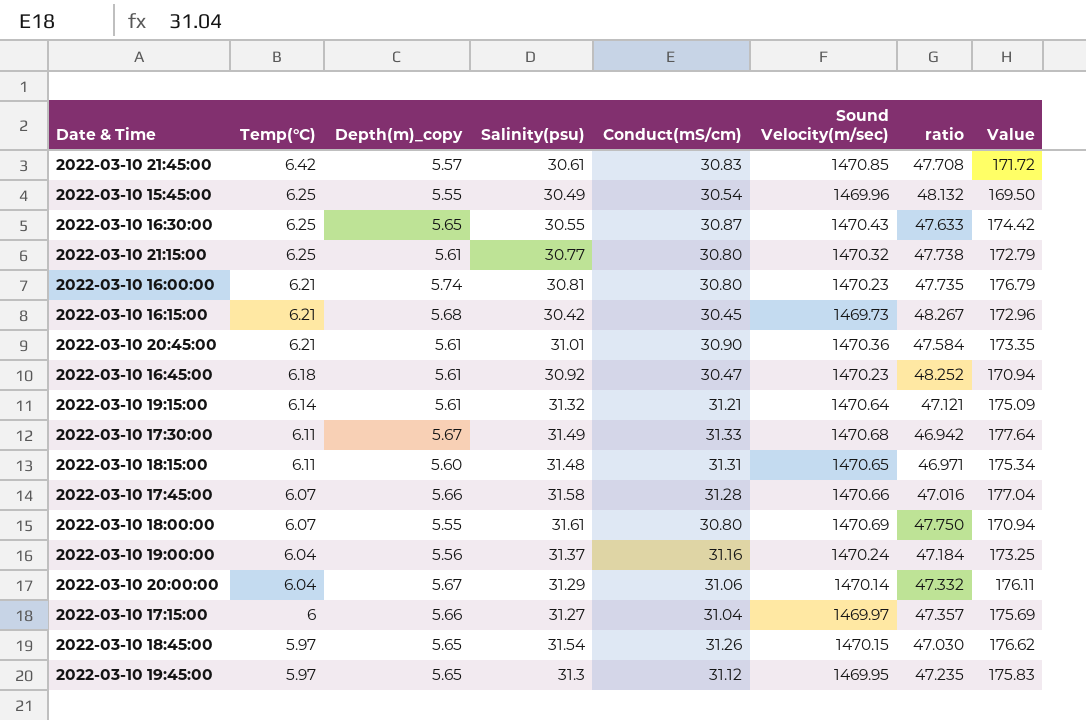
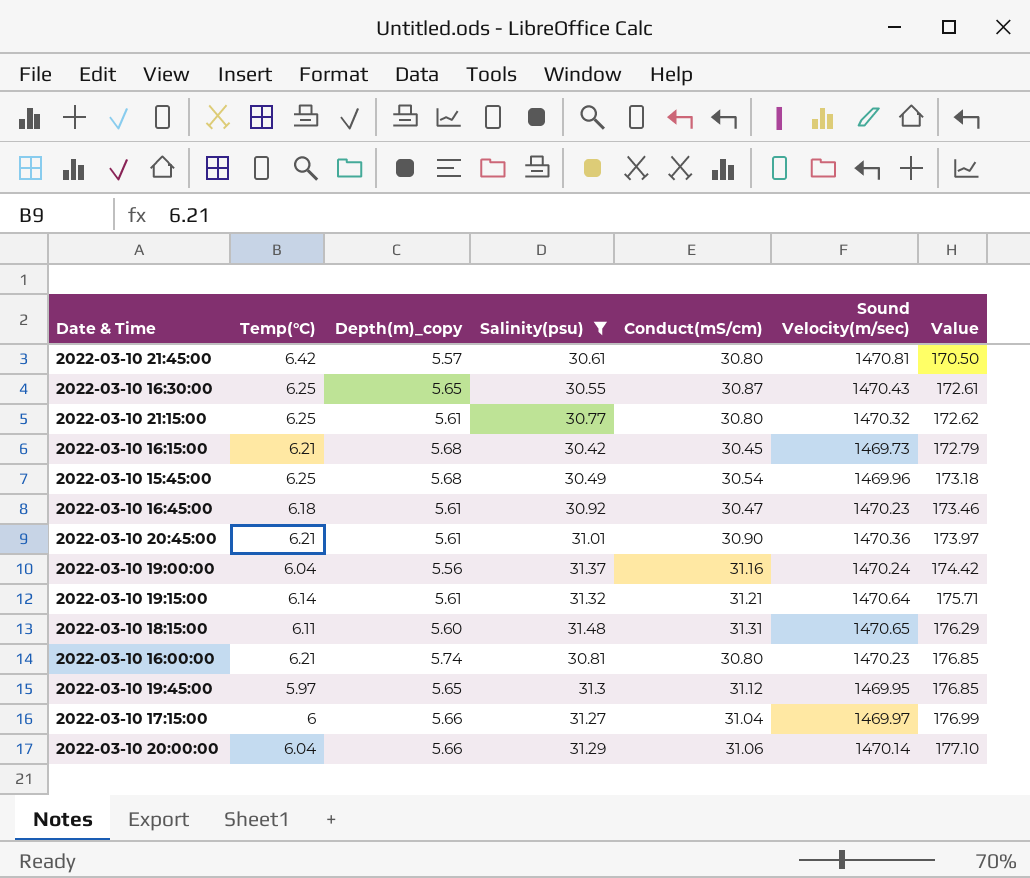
filter: none -> Salinity(psu) <= 31.48
row order: Temp(°C) descending -> Value ascending
column ratio | formula: [Sound Velocity(m/sec)] / [Conduct(mS/cm)] -> none
column Value | formula: [Depth(m)_copy] * [Conduct(mS/cm)] -> [Depth(m)_copy] * [Salinity(psu)]
2022-03-10 21:45:00 | Conduct(mS/cm): 30.83 -> 30.80
2022-03-10 21:45:00 | Sound Velocity(m/sec): 1470.85 -> 1470.81
2022-03-10 15:45:00 | Depth(m)_copy: 5.55 -> 5.68
2022-03-10 20:00:00 | Depth(m)_copy: 5.67 -> 5.66

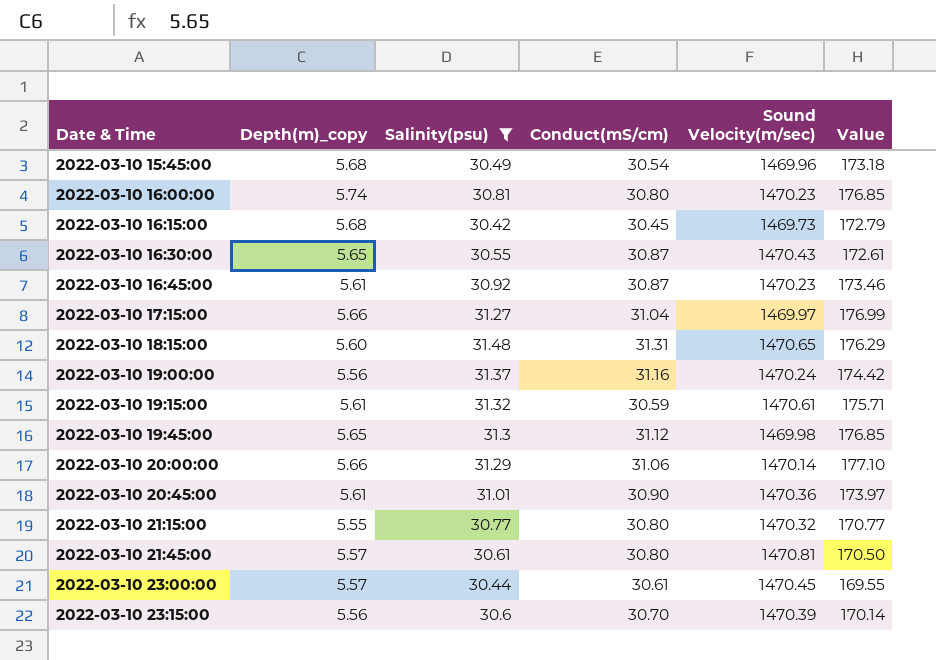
row order: Value ascending -> Date & Time ascending
column Temp(°C) | position: 2 -> none
2022-03-10 16:45:00 | Conduct(mS/cm): 30.47 -> 30.87
2022-03-10 19:15:00 | Conduct(mS/cm): 31.21 -> 30.59
2022-03-10 19:15:00 | Sound Velocity(m/sec): 1470.64 -> 1470.61
2022-03-10 19:45:00 | Sound Velocity(m/sec): 1469.95 -> 1469.98
2022-03-10 21:15:00 | Depth(m)_copy: 5.61 -> 5.55
2022-03-10 21:15:00 | Value: 172.62 -> 170.77
row 2022-03-10 23:00:00: none -> 5.57 | 30.44 | 30.61 | 1470.45 | 169.55
row 2022-03-10 23:15:00: none -> 5.56 | 30.6 | 30.70 | 1470.39 | 170.14

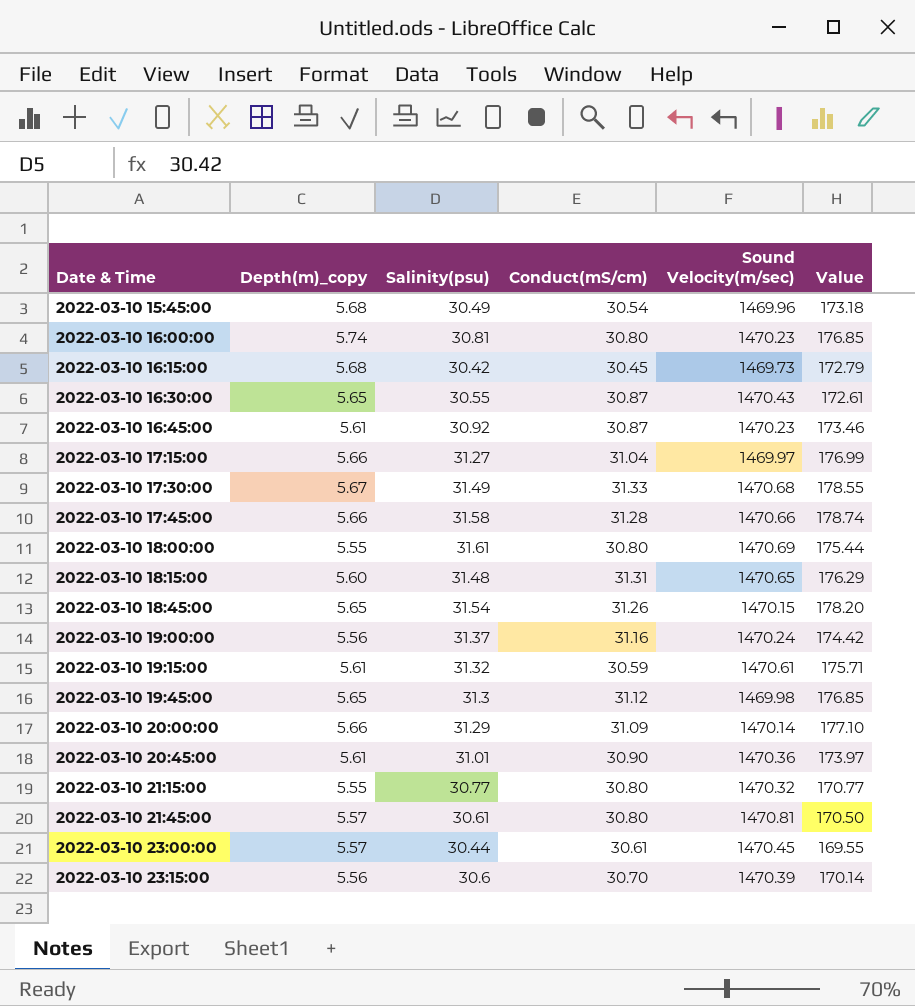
filter: Salinity(psu) <= 31.48 -> none
2022-03-10 20:00:00 | Conduct(mS/cm): 31.06 -> 31.09

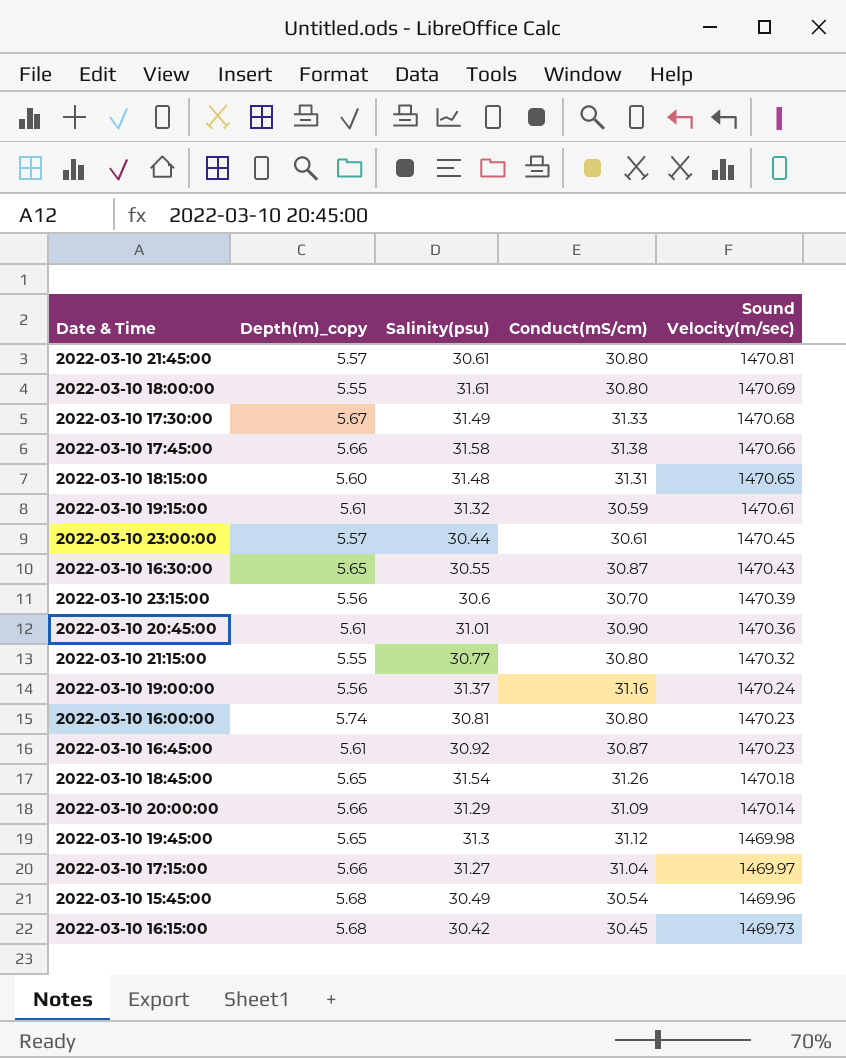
row order: Date & Time ascending -> Sound Velocity(m/sec) descending
column Value | formula: [Depth(m)_copy] * [Salinity(psu)] -> none
2022-03-10 17:45:00 | Conduct(mS/cm): 31.28 -> 31.38
2022-03-10 18:45:00 | Sound Velocity(m/sec): 1470.15 -> 1470.18

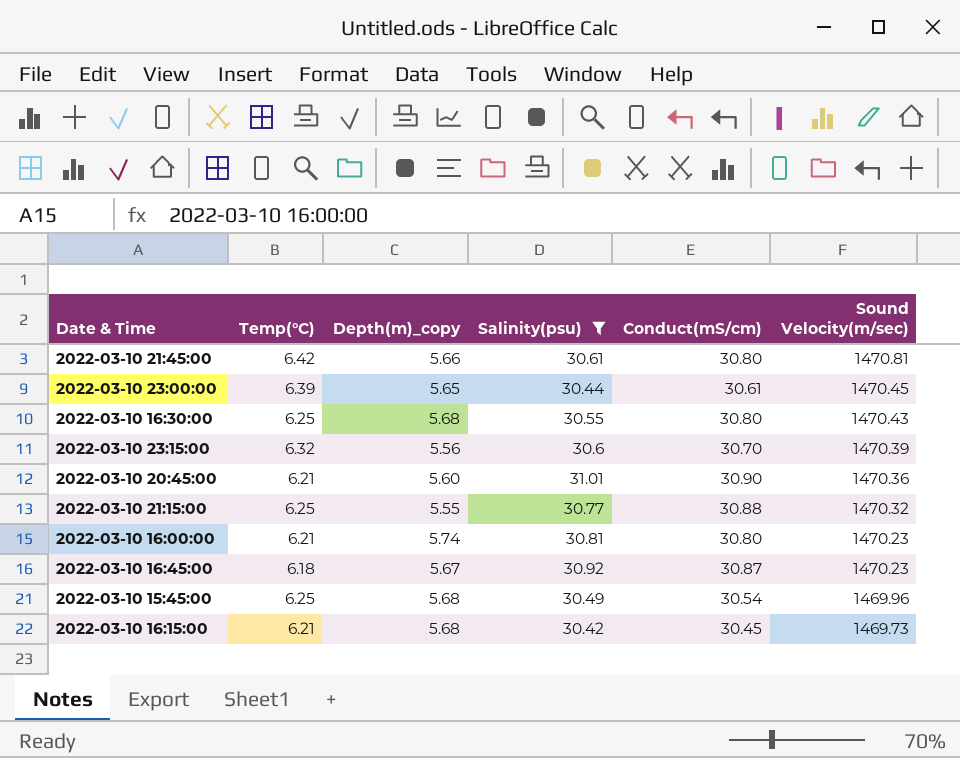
filter: none -> Salinity(psu) <= 31.01
column Temp(°C) | position: none -> 2
2022-03-10 21:45:00 | Depth(m)_copy: 5.57 -> 5.66
2022-03-10 23:00:00 | Depth(m)_copy: 5.57 -> 5.65
2022-03-10 16:30:00 | Depth(m)_copy: 5.65 -> 5.68
2022-03-10 16:30:00 | Conduct(mS/cm): 30.87 -> 30.80
2022-03-10 20:45:00 | Depth(m)_copy: 5.61 -> 5.60
2022-03-10 21:15:00 | Conduct(mS/cm): 30.80 -> 30.88
2022-03-10 16:45:00 | Depth(m)_copy: 5.61 -> 5.67

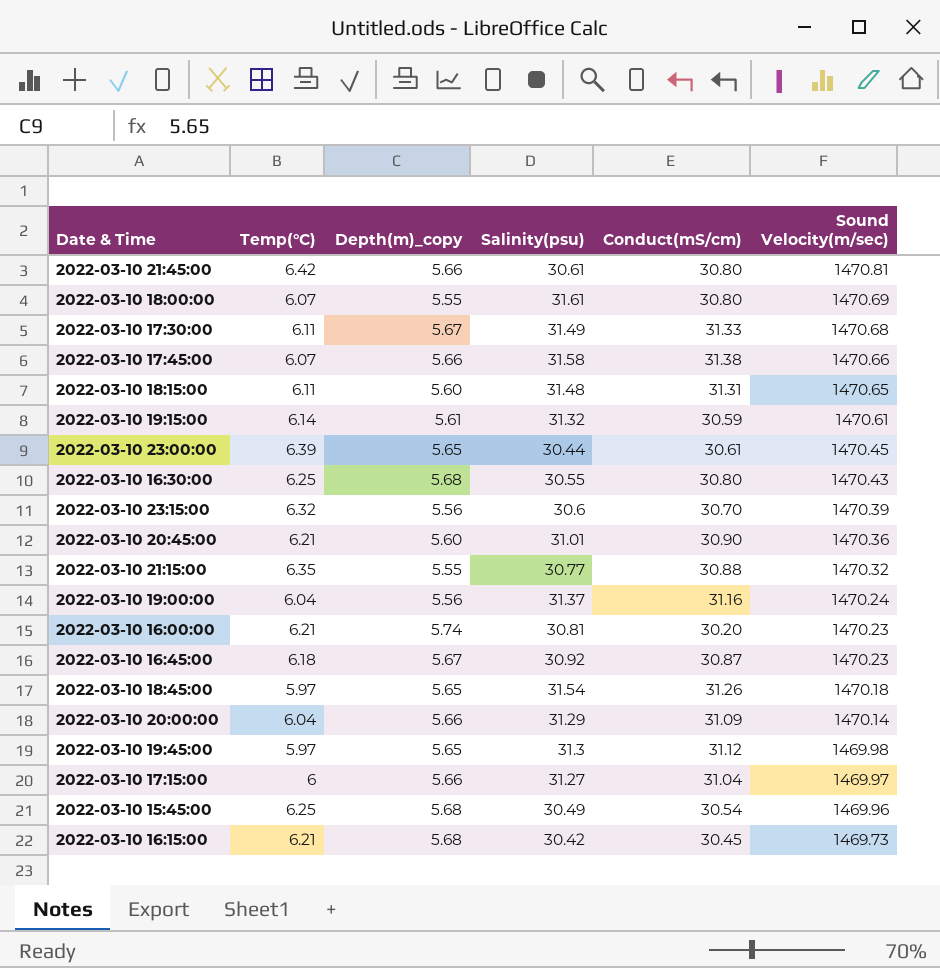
filter: Salinity(psu) <= 31.01 -> none
2022-03-10 21:15:00 | Temp(°C): 6.25 -> 6.35
2022-03-10 16:00:00 | Conduct(mS/cm): 30.80 -> 30.20

